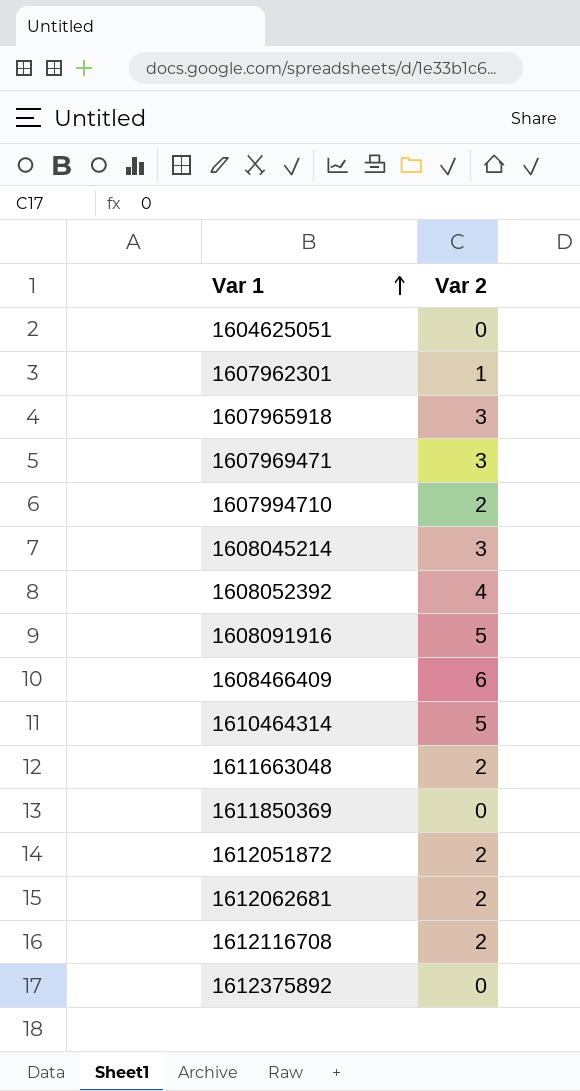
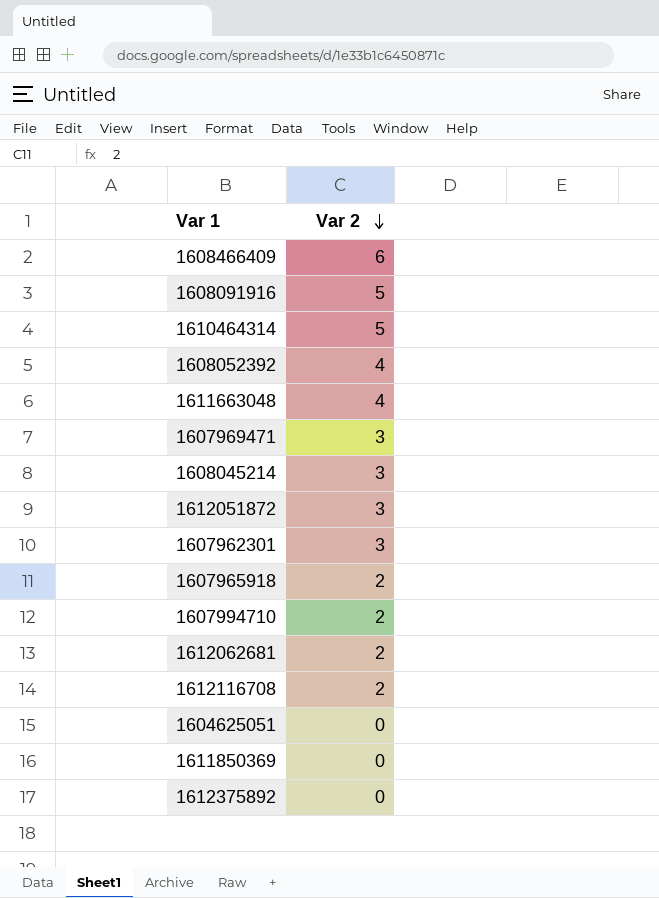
row order: Var 1 ascending -> Var 2 descending
1611663048 | Var 2: 2 -> 4
1612051872 | Var 2: 2 -> 3
1607962301 | Var 2: 1 -> 3
1607965918 | Var 2: 3 -> 2

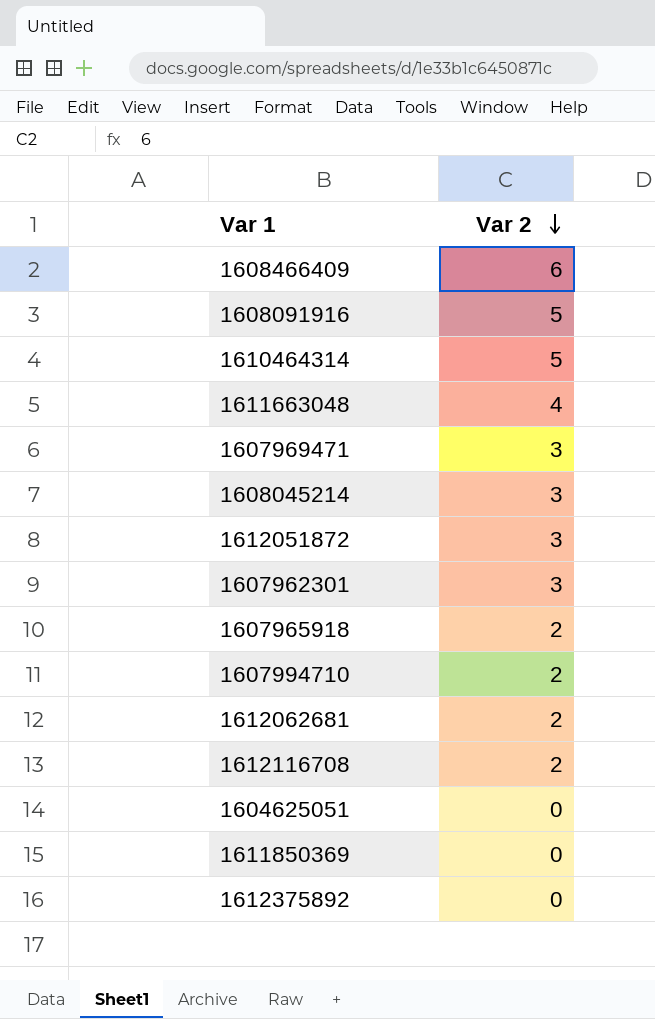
row 1608052392: 4 -> none

